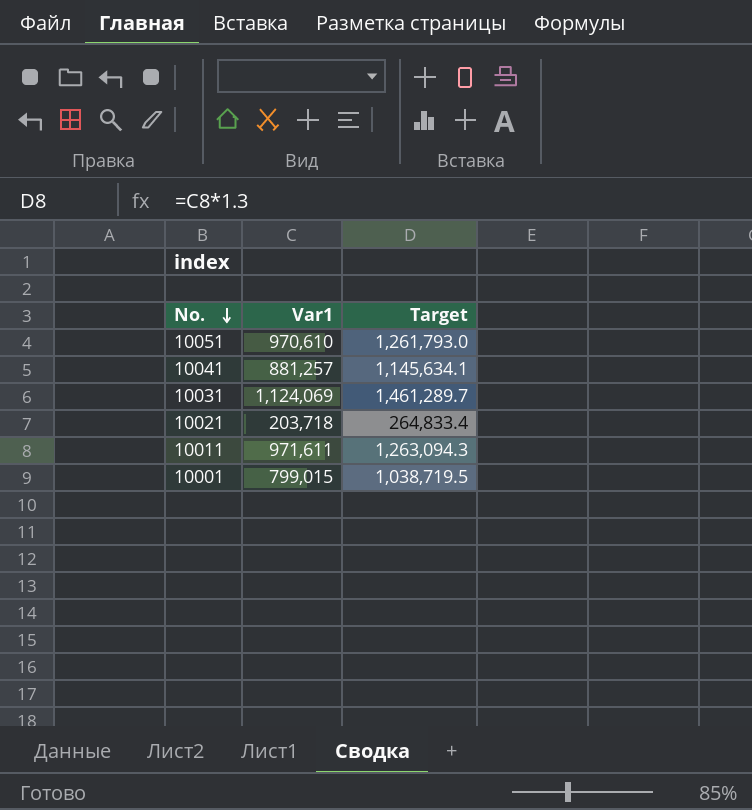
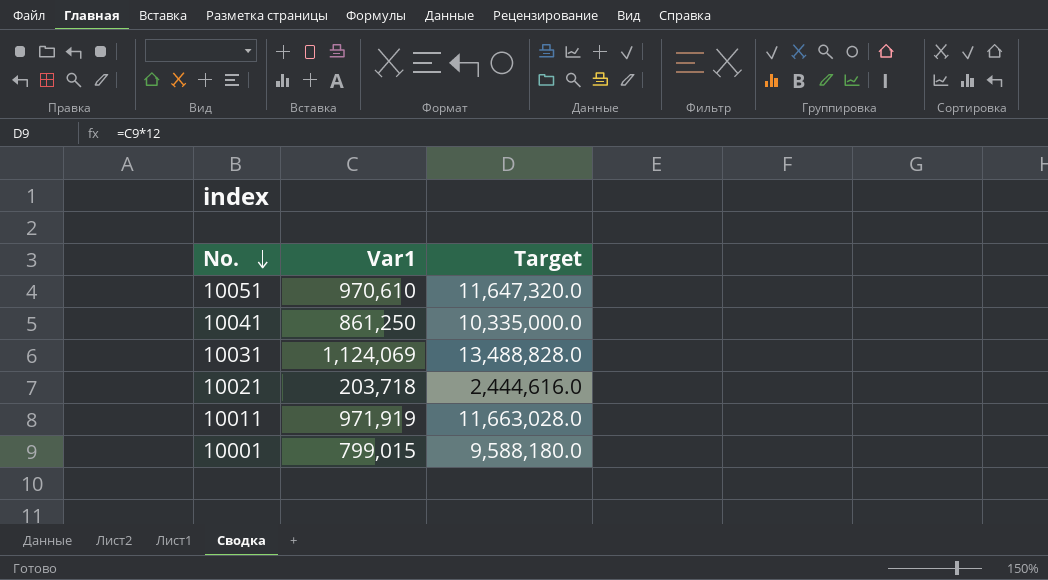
column Target | formula: [Var1] * 1.3 -> [Var1] * 12
10041 | Var1: 881,257 -> 861,250
10011 | Var1: 971,611 -> 971,919

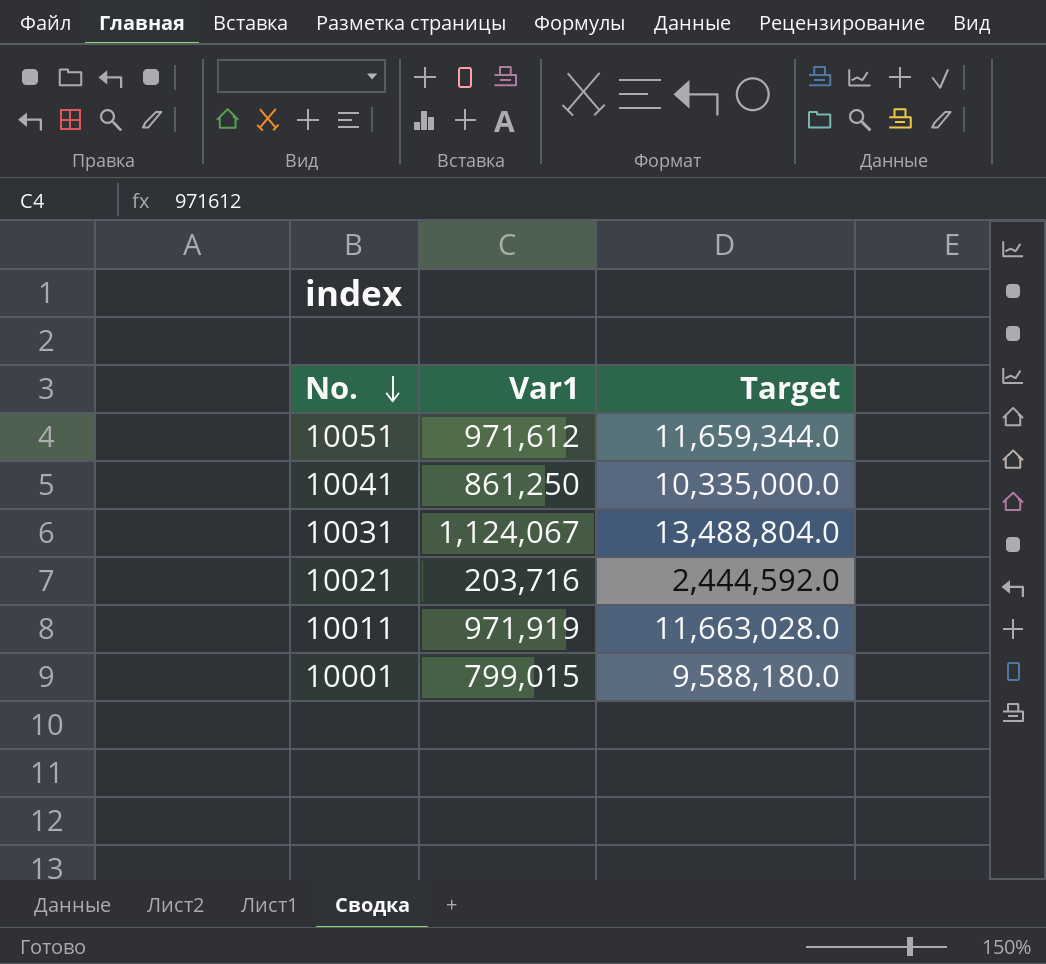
10051 | Var1: 970,610 -> 971,612
10051 | Target: 11,647,320.0 -> 11,659,344.0
10031 | Var1: 1,124,069 -> 1,124,067
10031 | Target: 13,488,828.0 -> 13,488,804.0
10021 | Var1: 203,718 -> 203,716
10021 | Target: 2,444,616.0 -> 2,444,592.0

